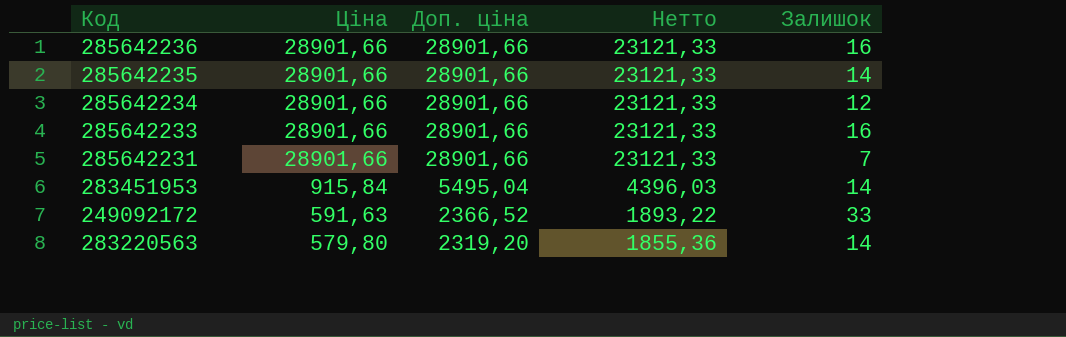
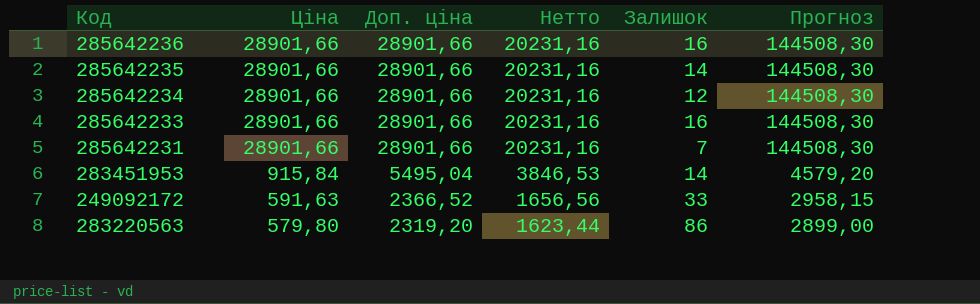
column Нетто | formula: [Доп. ціна] * 0,8 -> [Доп. ціна] * 0,7
column Прогноз | formula: none -> [Ціна] * 5
283220563 | Залишок: 14 -> 86

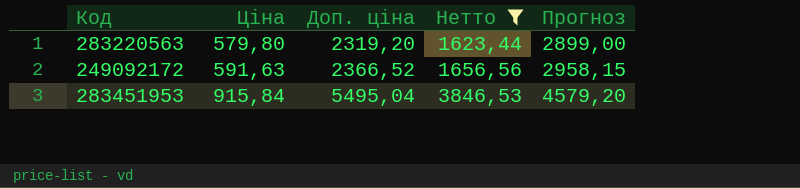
filter: none -> Нетто != 20231,16
row order: Ціна descending -> Ціна ascending
column Залишок | position: 5 -> none

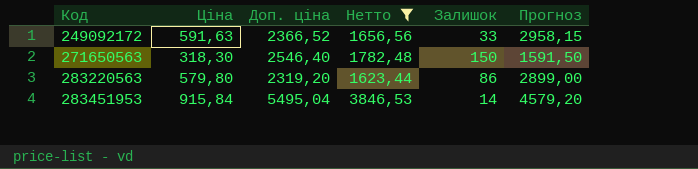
row order: Ціна ascending -> Код ascending
column Залишок | position: none -> 5
row 271650563: none -> 318,30 | 2546,40 | 1782,48 | 150 | 1591,50

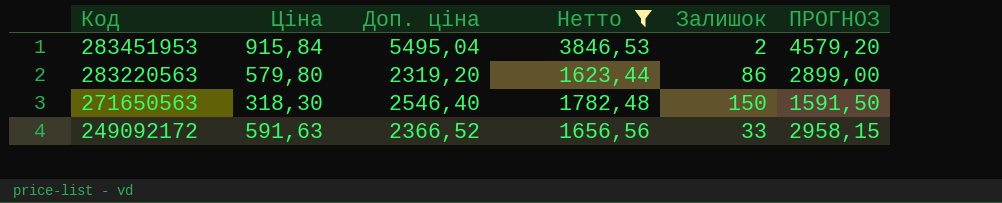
row order: Код ascending -> Код descending
column name: Прогноз -> ПРОГНОЗ
283451953 | Залишок: 14 -> 2

